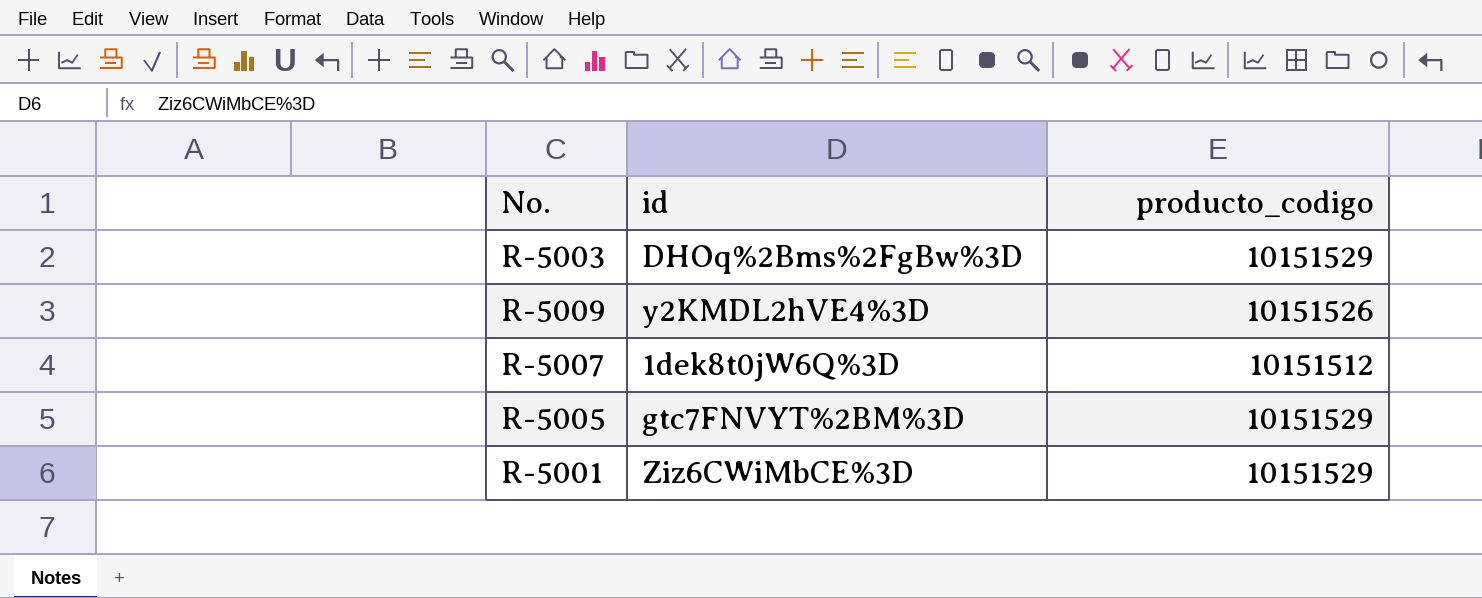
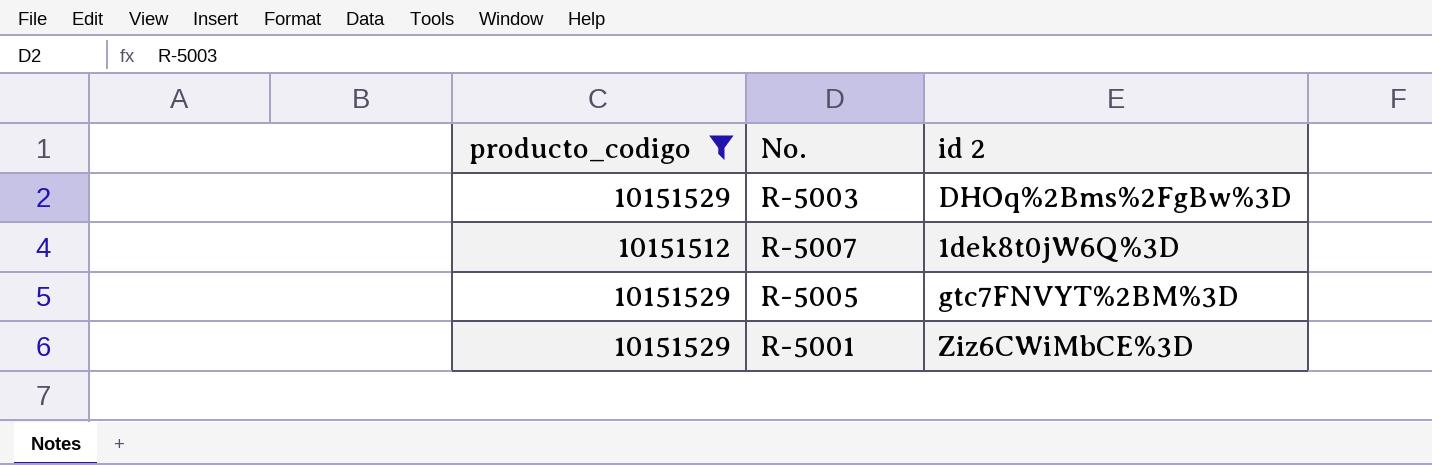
filter: none -> producto_codigo != 10151526
column producto_codigo | position: 3 -> 1
column name: id -> id 2

